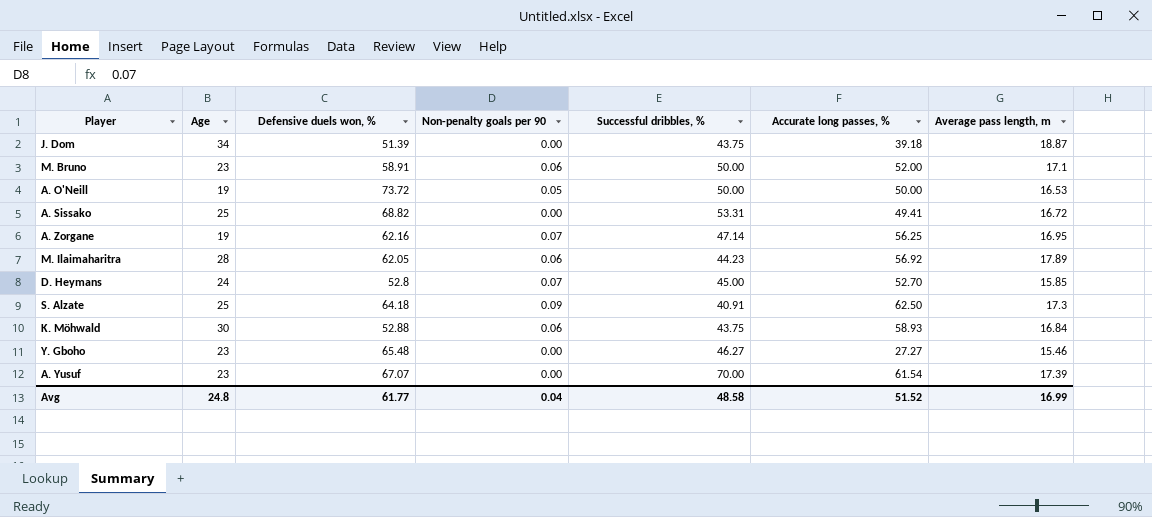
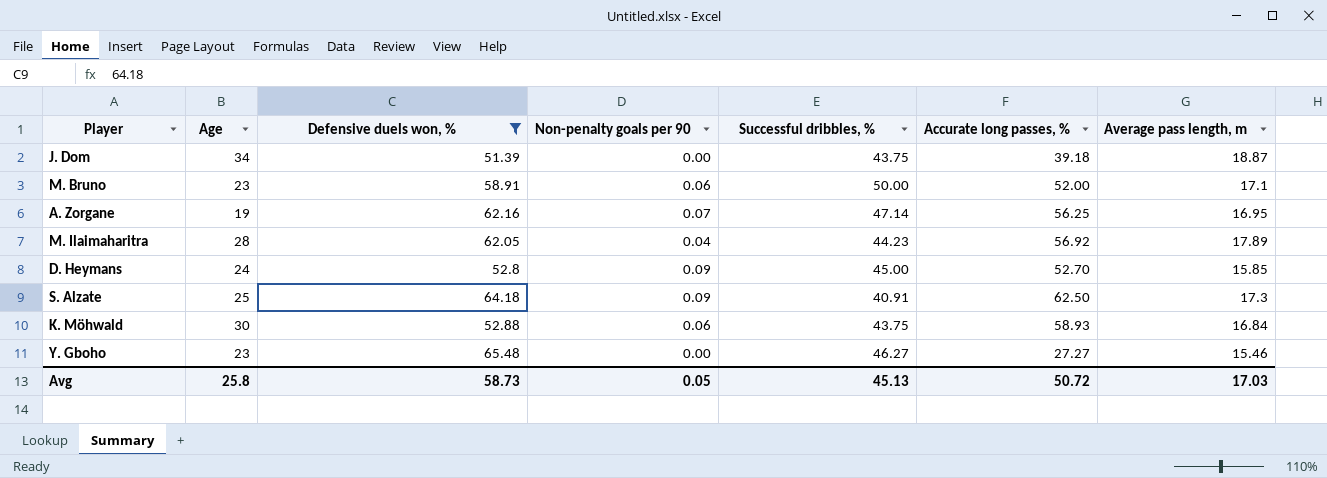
filter: none -> Defensive duels won, % <= 65.48
M. Ilaimaharitra | Non-penalty goals per 90: 0.06 -> 0.04
D. Heymans | Non-penalty goals per 90: 0.07 -> 0.09
Avg | Age: 24.8 -> 25.8
Avg | Defensive duels won, %: 61.77 -> 58.73
Avg | Non-penalty goals per 90: 0.04 -> 0.05
Avg | Successful dribbles, %: 48.58 -> 45.13
Avg | Accurate long passes, %: 51.52 -> 50.72
Avg | Average pass length, m: 16.99 -> 17.03

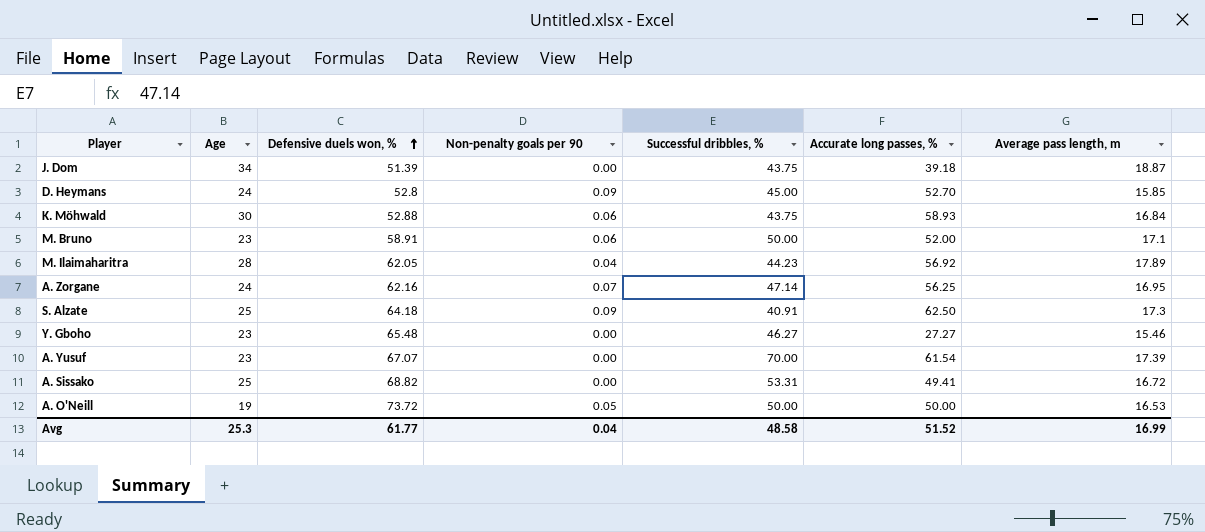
filter: Defensive duels won, % <= 65.48 -> none
row order: none -> Defensive duels won, % ascending
A. Zorgane | Age: 19 -> 24
Avg | Age: 25.8 -> 25.3
Avg | Defensive duels won, %: 58.73 -> 61.77
Avg | Non-penalty goals per 90: 0.05 -> 0.04
Avg | Successful dribbles, %: 45.13 -> 48.58
Avg | Accurate long passes, %: 50.72 -> 51.52
Avg | Average pass length, m: 17.03 -> 16.99

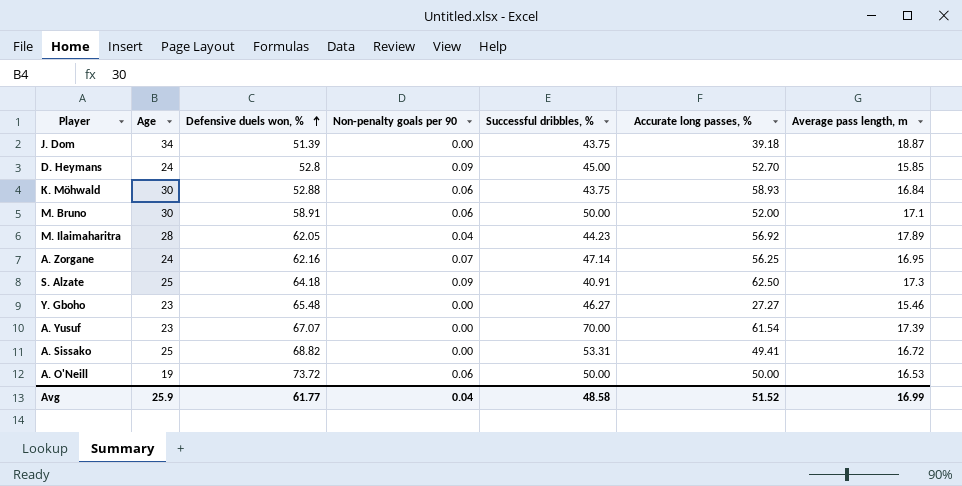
M. Bruno | Age: 23 -> 30
A. O'Neill | Non-penalty goals per 90: 0.05 -> 0.06
Avg | Age: 25.3 -> 25.9

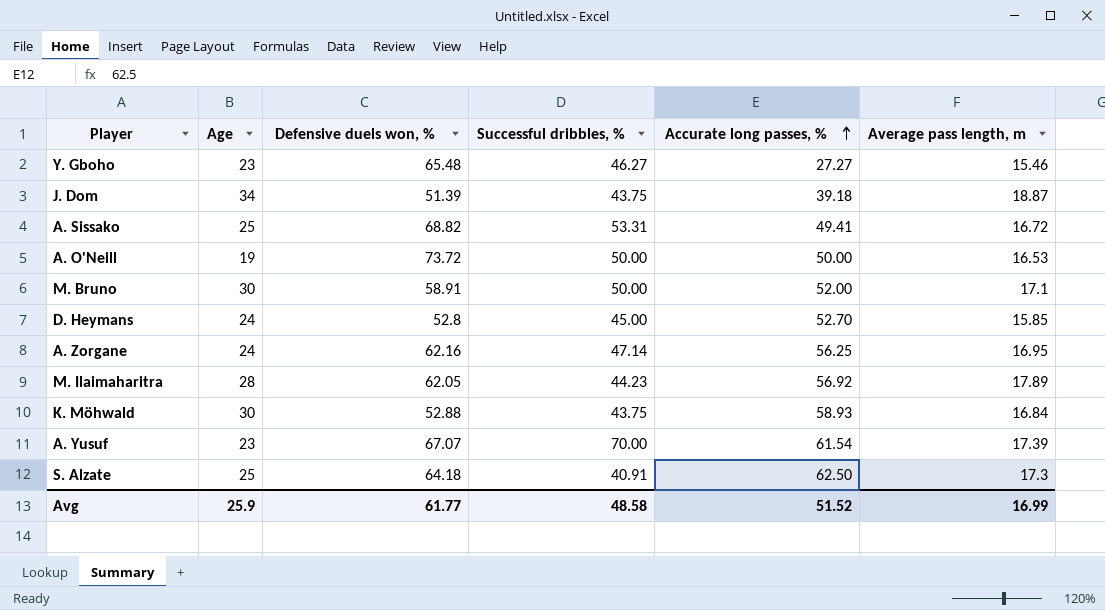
row order: Defensive duels won, % ascending -> Accurate long passes, % ascending
column Non-penalty goals per 90 | position: 4 -> none

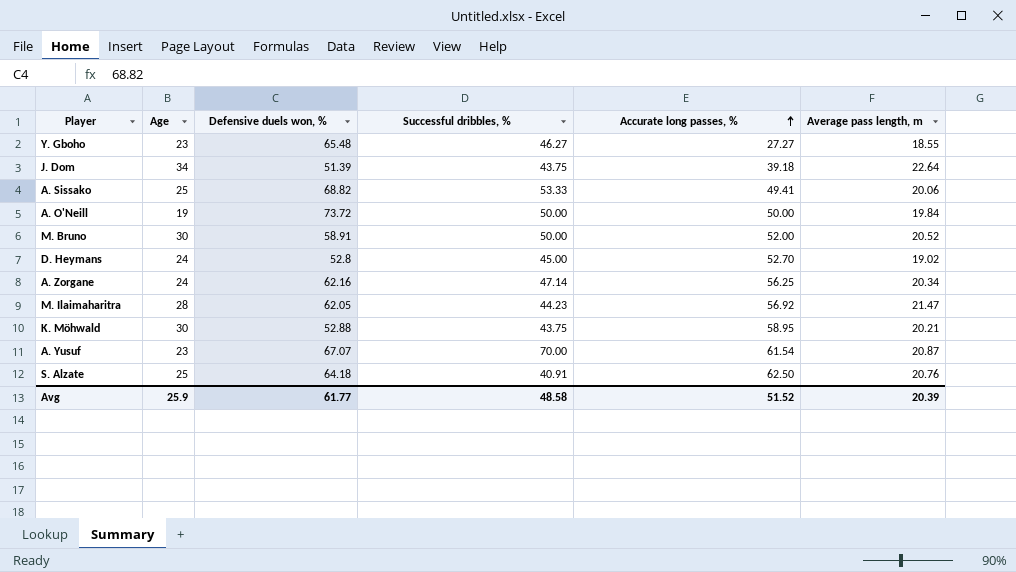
Y. Gboho | Average pass length, m: 15.46 -> 18.55
J. Dom | Average pass length, m: 18.87 -> 22.64
A. Sissako | Successful dribbles, %: 53.31 -> 53.33
A. Sissako | Average pass length, m: 16.72 -> 20.06
A. O'Neill | Average pass length, m: 16.53 -> 19.84
M. Bruno | Average pass length, m: 17.1 -> 20.52
D. Heymans | Average pass length, m: 15.85 -> 19.02
A. Zorgane | Average pass length, m: 16.95 -> 20.34
M. Ilaimaharitra | Average pass length, m: 17.89 -> 21.47
K. Möhwald | Accurate long passes, %: 58.93 -> 58.95
K. Möhwald | Average pass length, m: 16.84 -> 20.21
A. Yusuf | Average pass length, m: 17.39 -> 20.87
S. Alzate | Average pass length, m: 17.3 -> 20.76
Avg | Average pass length, m: 16.99 -> 20.39

